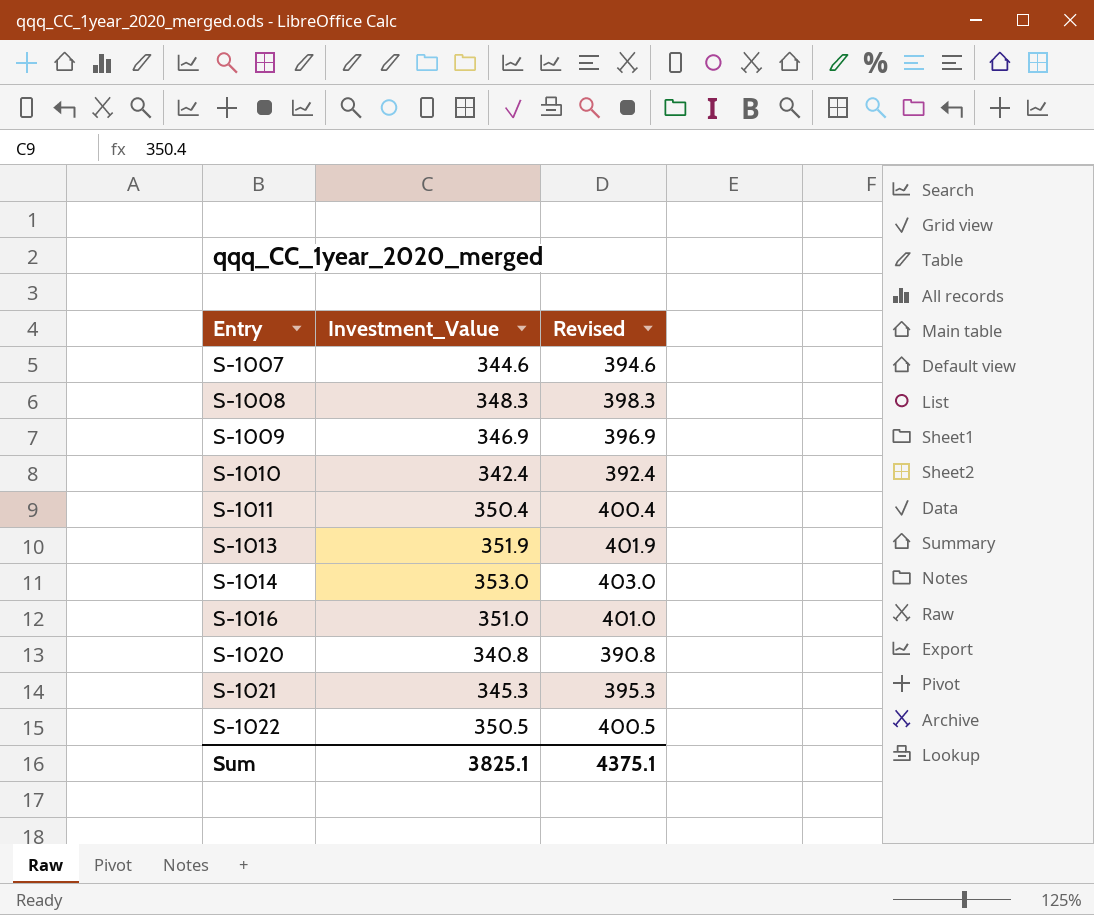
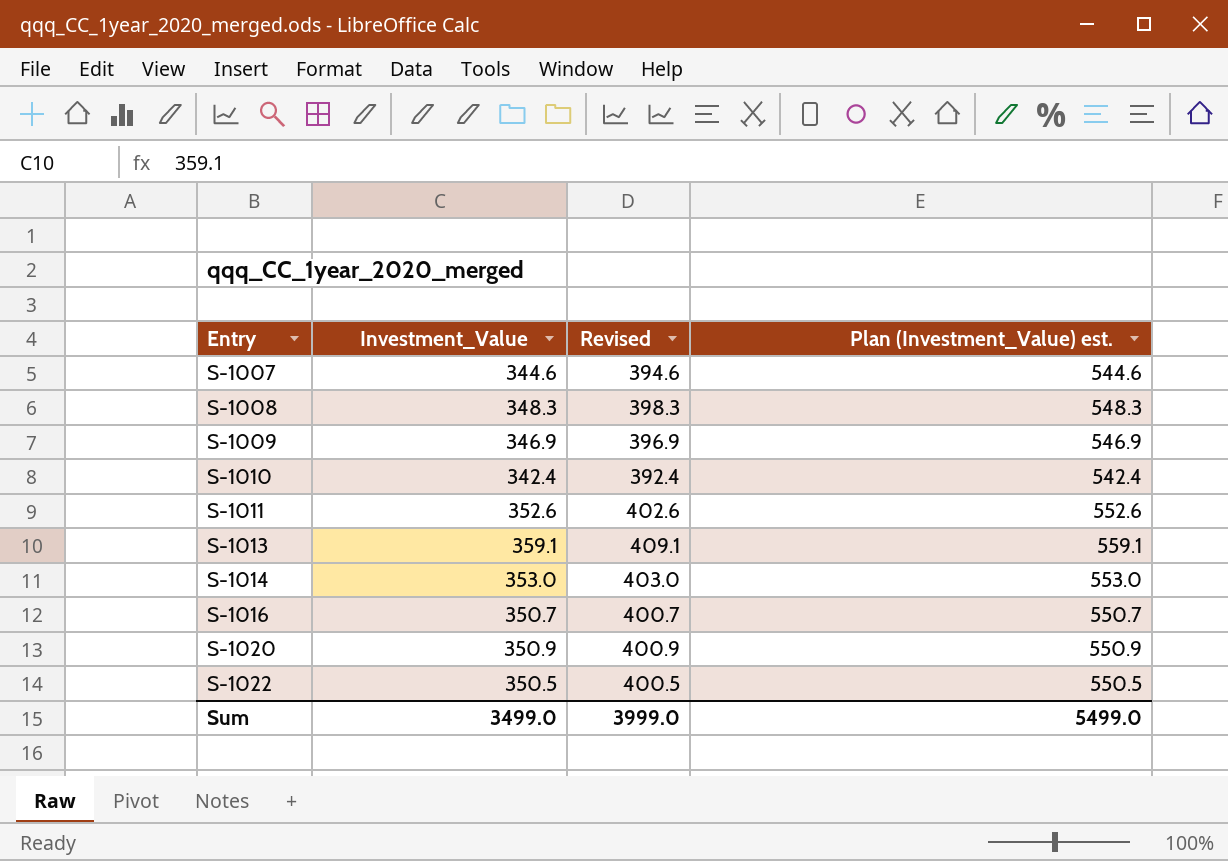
column Plan (Investment_Value) est. | formula: none -> [Investment_Value] + 200
row S-1021: 345.3 | 395.3 -> none
S-1011 | Investment_Value: 350.4 -> 352.6
S-1011 | Revised: 400.4 -> 402.6
S-1013 | Investment_Value: 351.9 -> 359.1
S-1013 | Revised: 401.9 -> 409.1
S-1016 | Investment_Value: 351.0 -> 350.7
S-1016 | Revised: 401.0 -> 400.7
S-1020 | Investment_Value: 340.8 -> 350.9
S-1020 | Revised: 390.8 -> 400.9
Sum | Investment_Value: 3825.1 -> 3499.0
Sum | Revised: 4375.1 -> 3999.0

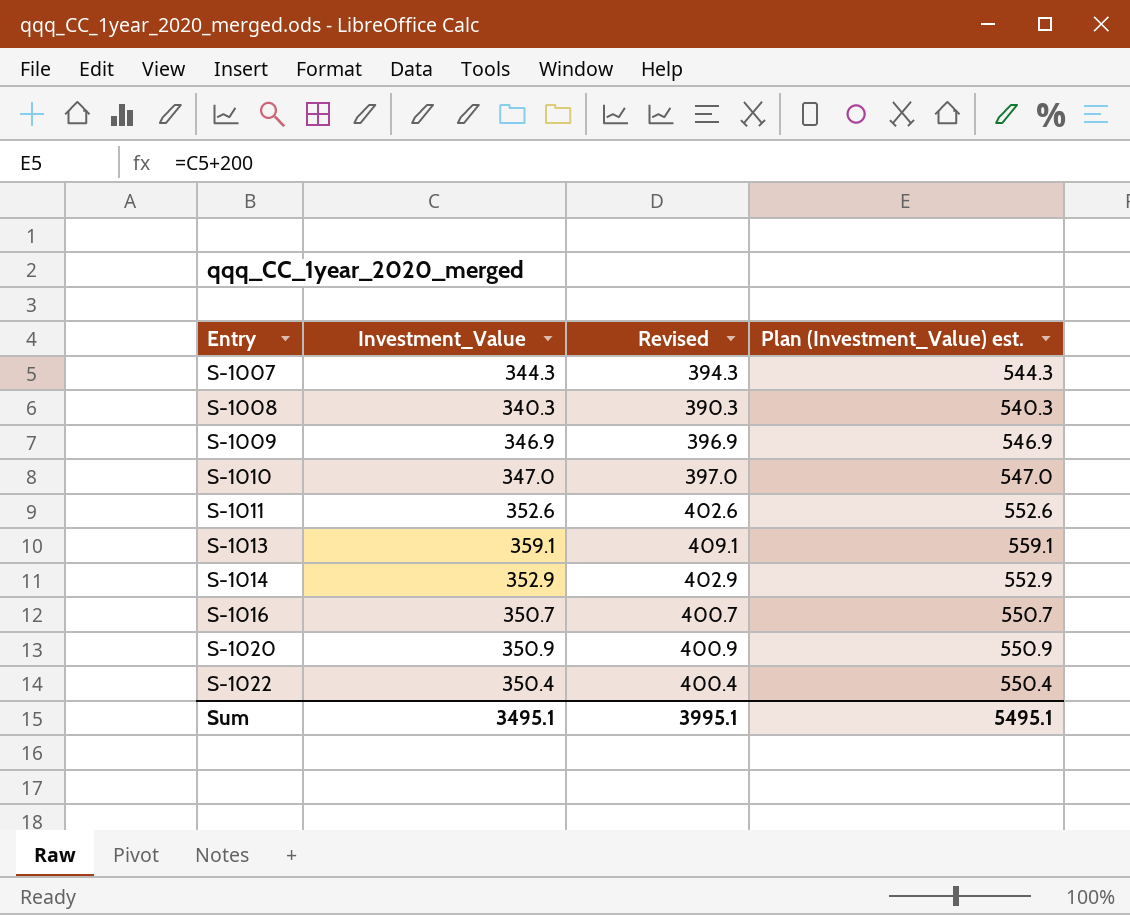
S-1007 | Investment_Value: 344.6 -> 344.3
S-1007 | Revised: 394.6 -> 394.3
S-1007 | Plan (Investment_Value) est.: 544.6 -> 544.3
S-1008 | Investment_Value: 348.3 -> 340.3
S-1008 | Revised: 398.3 -> 390.3
S-1008 | Plan (Investment_Value) est.: 548.3 -> 540.3
S-1010 | Investment_Value: 342.4 -> 347.0
S-1010 | Revised: 392.4 -> 397.0
S-1010 | Plan (Investment_Value) est.: 542.4 -> 547.0
S-1014 | Investment_Value: 353.0 -> 352.9
S-1014 | Revised: 403.0 -> 402.9
S-1014 | Plan (Investment_Value) est.: 553.0 -> 552.9
S-1022 | Investment_Value: 350.5 -> 350.4
S-1022 | Revised: 400.5 -> 400.4
S-1022 | Plan (Investment_Value) est.: 550.5 -> 550.4
Sum | Investment_Value: 3499.0 -> 3495.1
Sum | Revised: 3999.0 -> 3995.1
Sum | Plan (Investment_Value) est.: 5499.0 -> 5495.1

